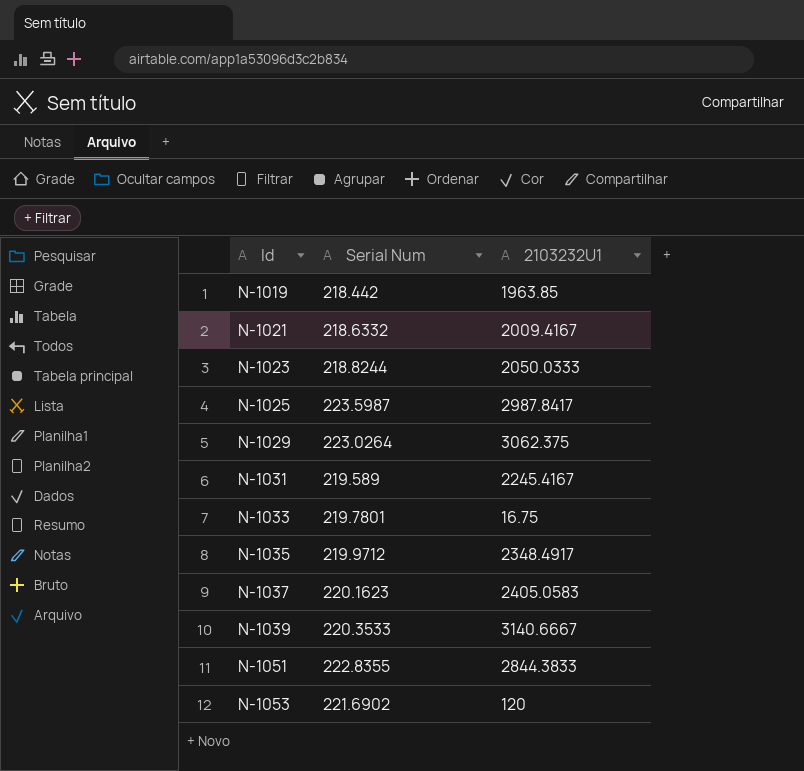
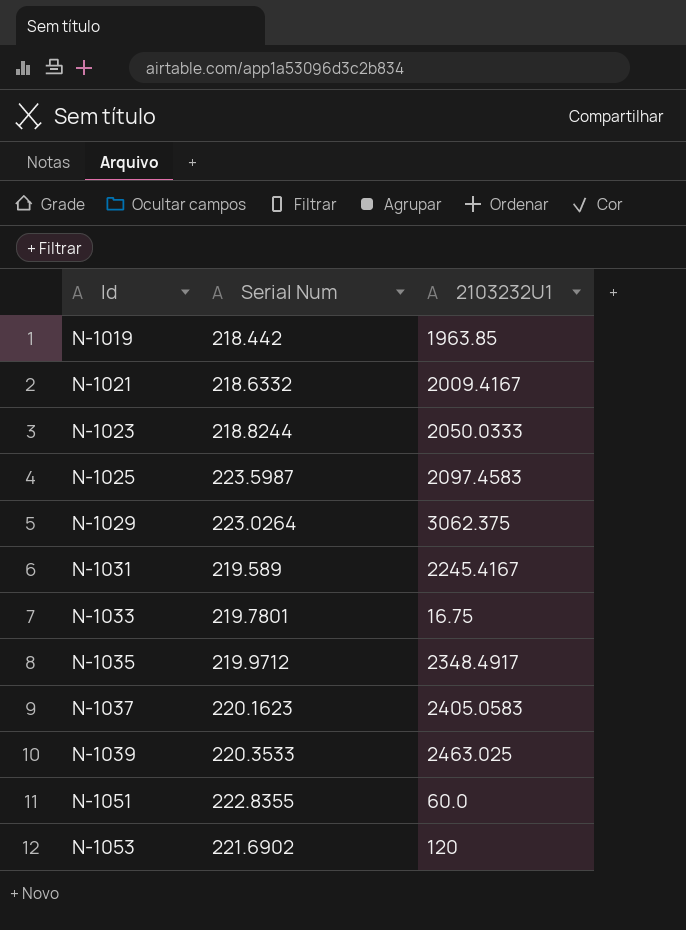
N-1025 | 2103232U1: 2987.8417 -> 2097.4583
N-1039 | 2103232U1: 3140.6667 -> 2463.025
N-1051 | 2103232U1: 2844.3833 -> 60.0

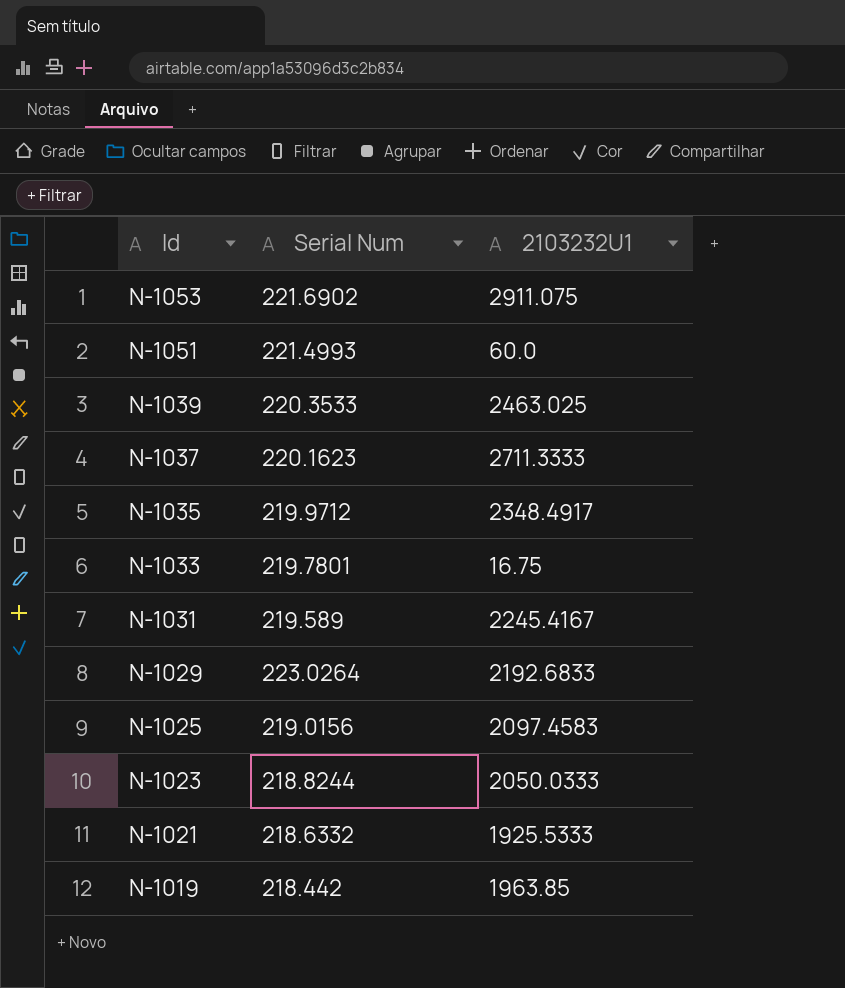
row order: Id ascending -> Id descending
N-1053 | 2103232U1: 120 -> 2911.075
N-1051 | Serial Num: 222.8355 -> 221.4993
N-1037 | 2103232U1: 2405.0583 -> 2711.3333
N-1029 | 2103232U1: 3062.375 -> 2192.6833
N-1025 | Serial Num: 223.5987 -> 219.0156
N-1021 | 2103232U1: 2009.4167 -> 1925.5333

